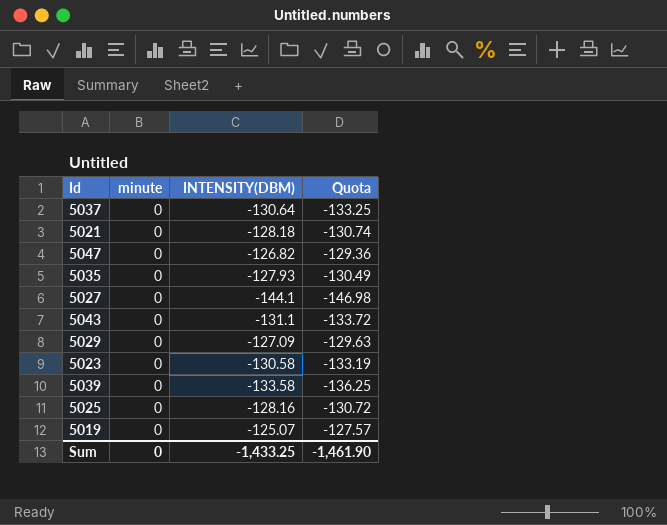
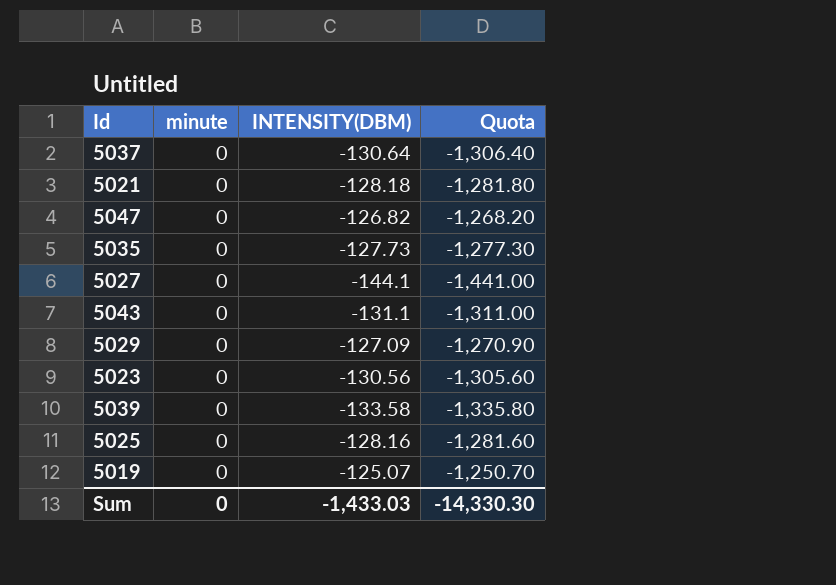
column Quota | formula: [INTENSITY(DBM)] * 1.02 -> [INTENSITY(DBM)] * 10
5035 | INTENSITY(DBM): -127.93 -> -127.73
5023 | INTENSITY(DBM): -130.58 -> -130.56
Sum | INTENSITY(DBM): -1,433.25 -> -1,433.03
Sum | Quota: -1,461.90 -> -14,330.30

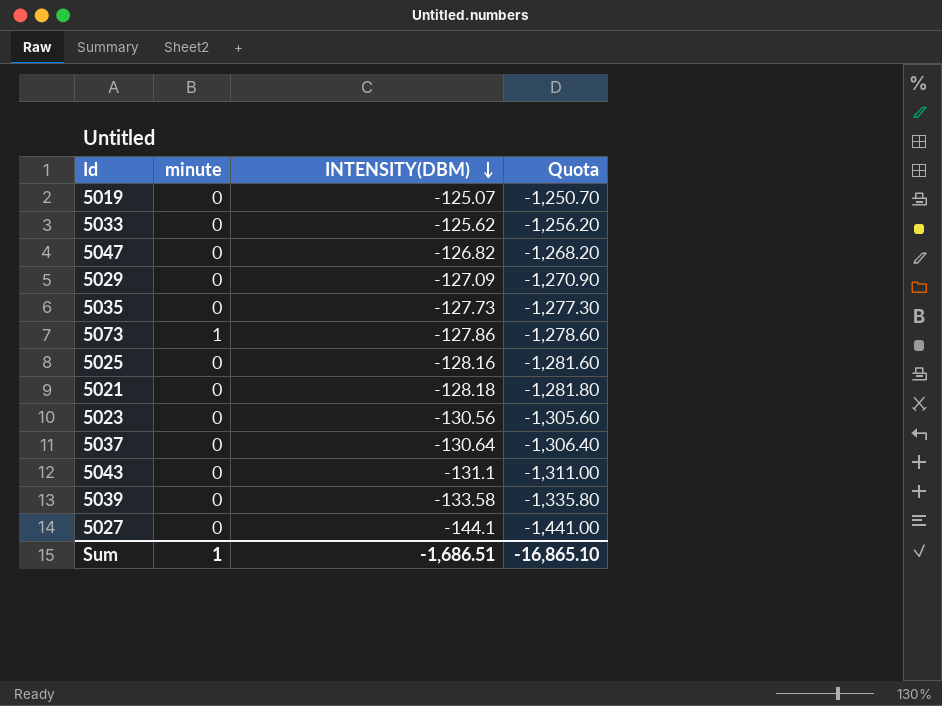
row order: none -> INTENSITY(DBM) descending
row 5033: none -> 0 | -125.62 | -1,256.20
row 5073: none -> 1 | -127.86 | -1,278.60
Sum | minute: 0 -> 1
Sum | INTENSITY(DBM): -1,433.03 -> -1,686.51
Sum | Quota: -14,330.30 -> -16,865.10

